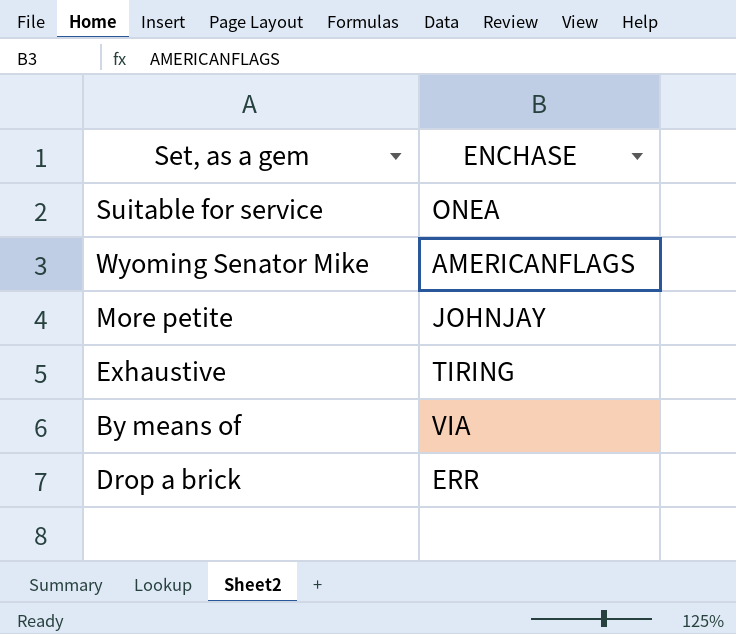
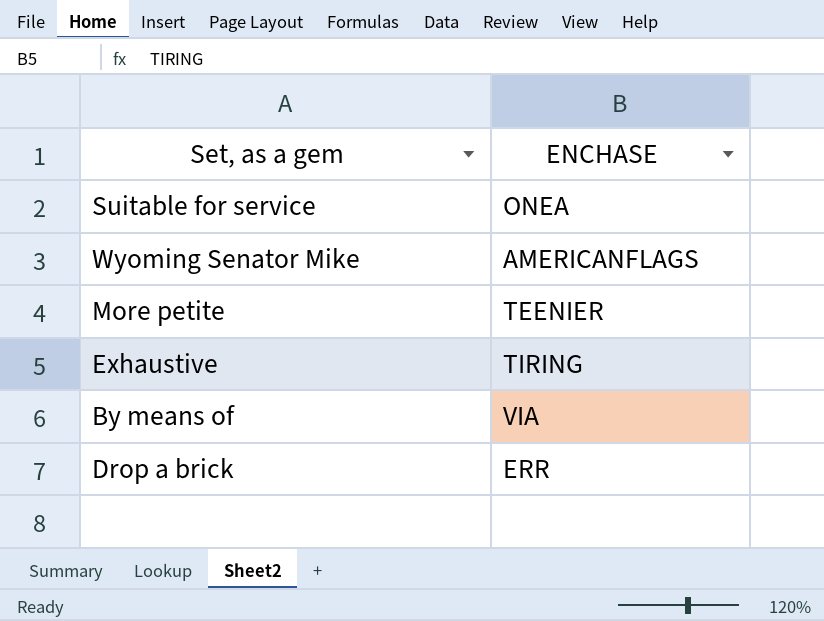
More petite | ENCHASE: JOHNJAY -> TEENIER

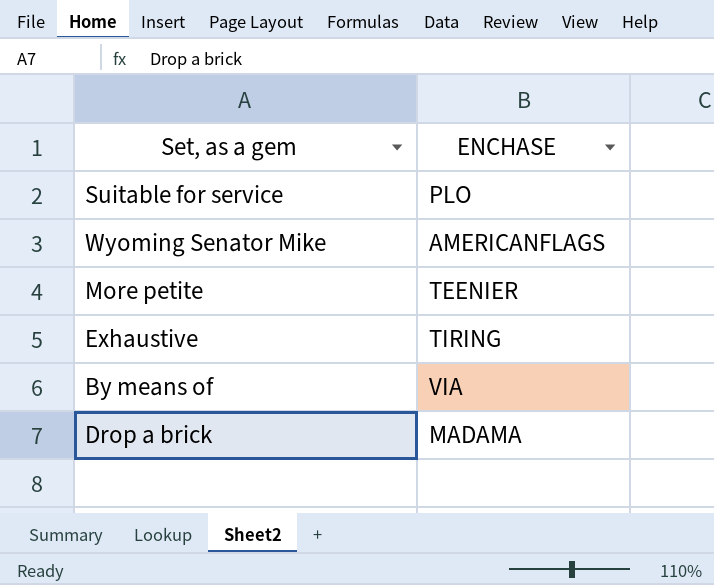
Suitable for service | ENCHASE: ONEA -> PLO
Drop a brick | ENCHASE: ERR -> MADAMA

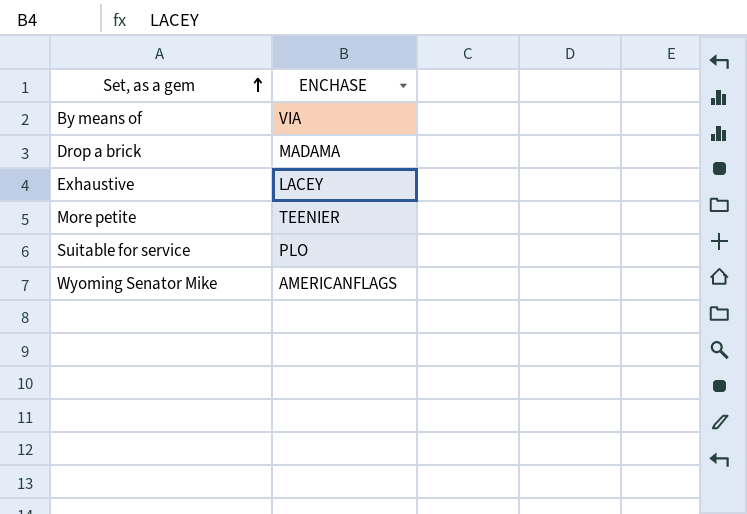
row order: none -> Set, as a gem ascending
Exhaustive | ENCHASE: TIRING -> LACEY

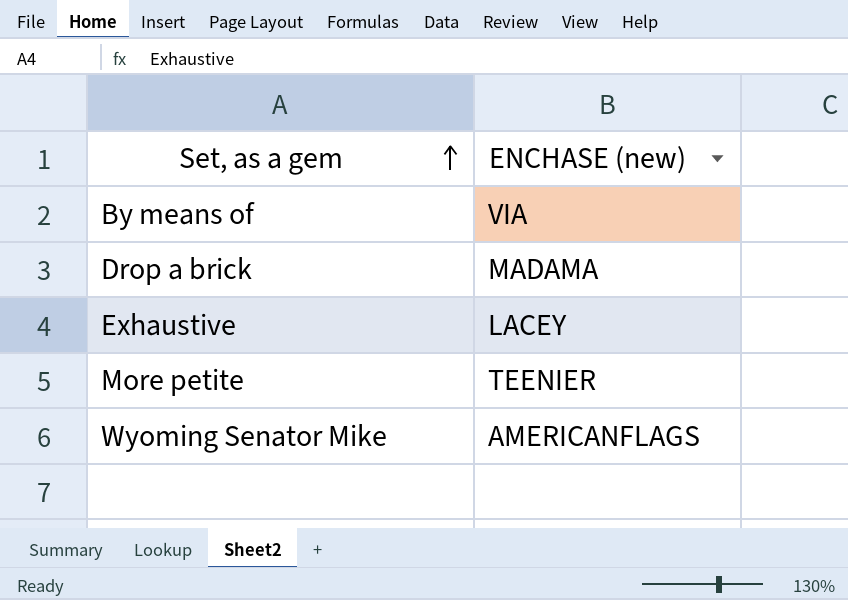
column name: ENCHASE -> ENCHASE (new)
row Suitable for service: PLO -> none

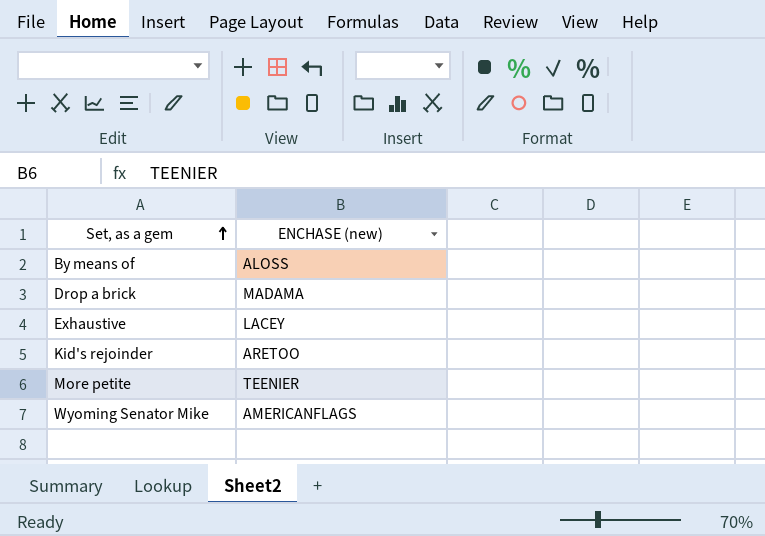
By means of | ENCHASE (new): VIA -> ALOSS
row Kid's rejoinder: none -> ARETOO

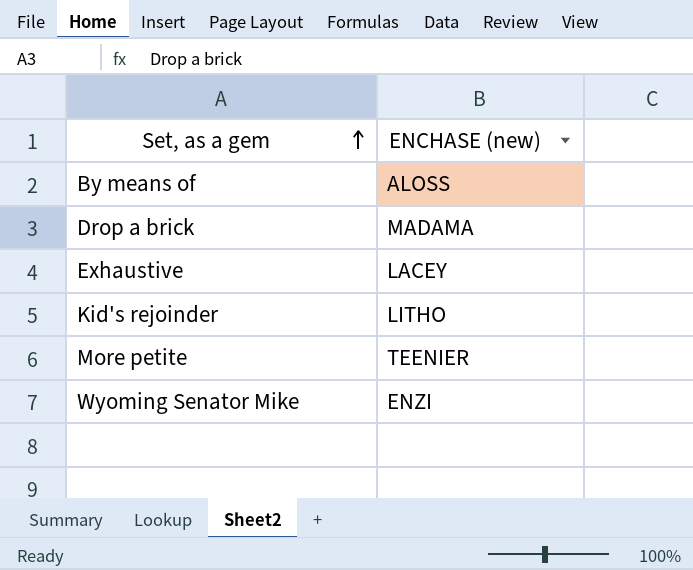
Kid's rejoinder | ENCHASE (new): ARETOO -> LITHO
Wyoming Senator Mike | ENCHASE (new): AMERICANFLAGS -> ENZI

